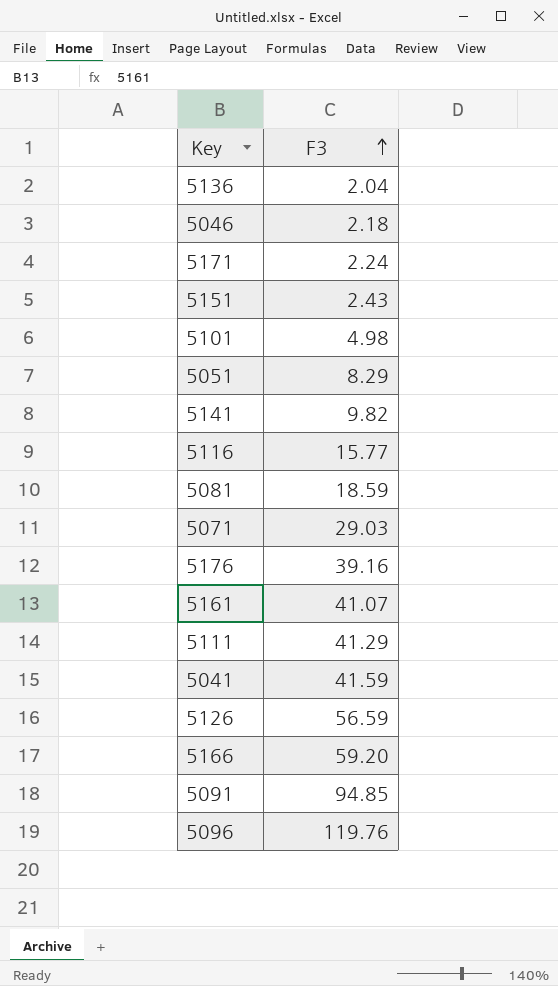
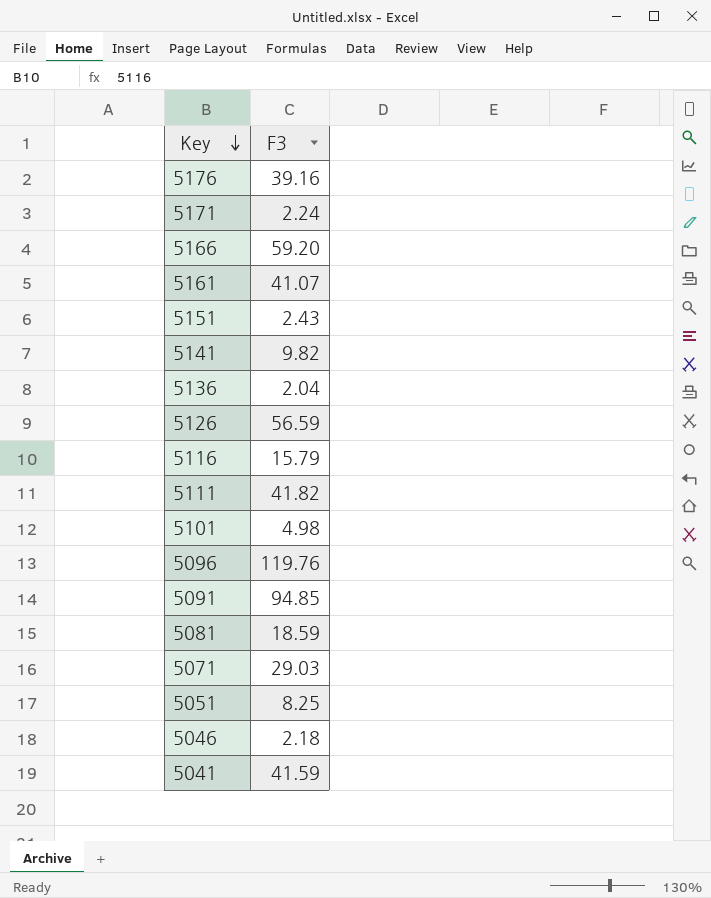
row order: F3 ascending -> Key descending
5116 | F3: 15.77 -> 15.79
5111 | F3: 41.29 -> 41.82
5051 | F3: 8.29 -> 8.25

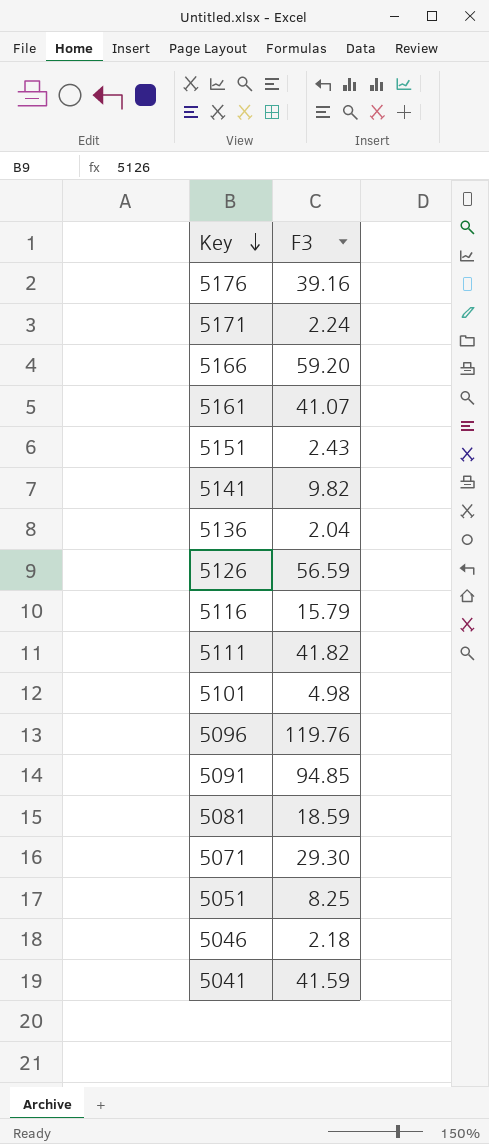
5071 | F3: 29.03 -> 29.30

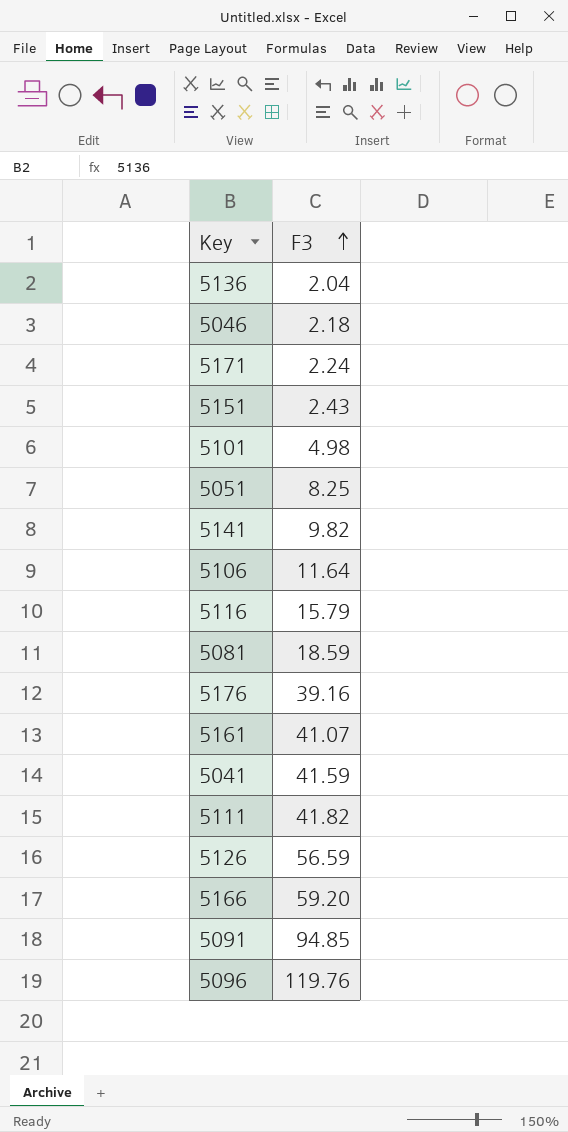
row order: Key descending -> F3 ascending
row 5071: 29.30 -> none
row 5106: none -> 11.64

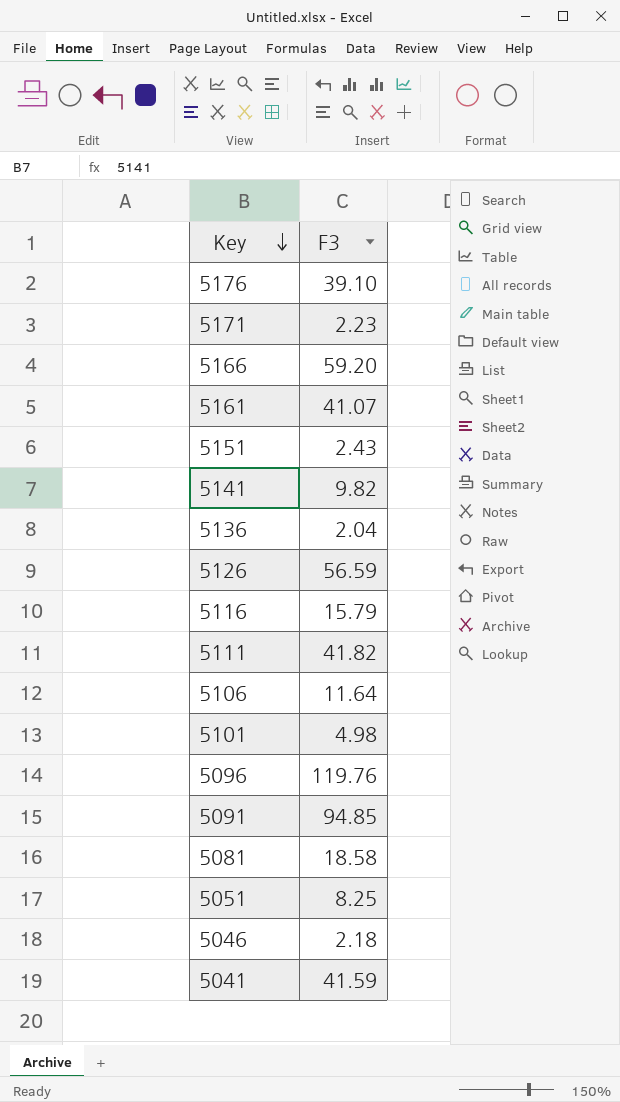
row order: F3 ascending -> Key descending
5176 | F3: 39.16 -> 39.10
5171 | F3: 2.24 -> 2.23
5081 | F3: 18.59 -> 18.58

